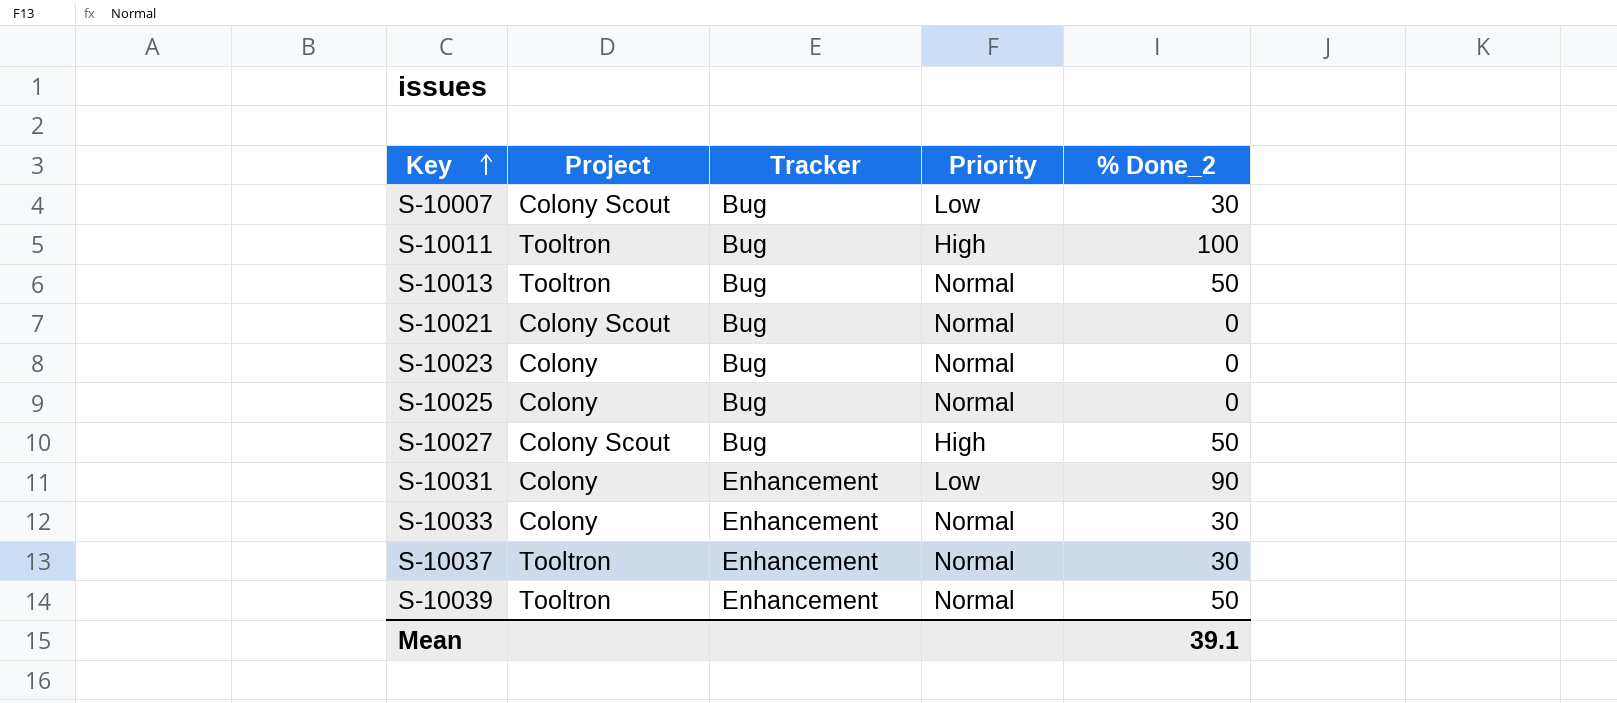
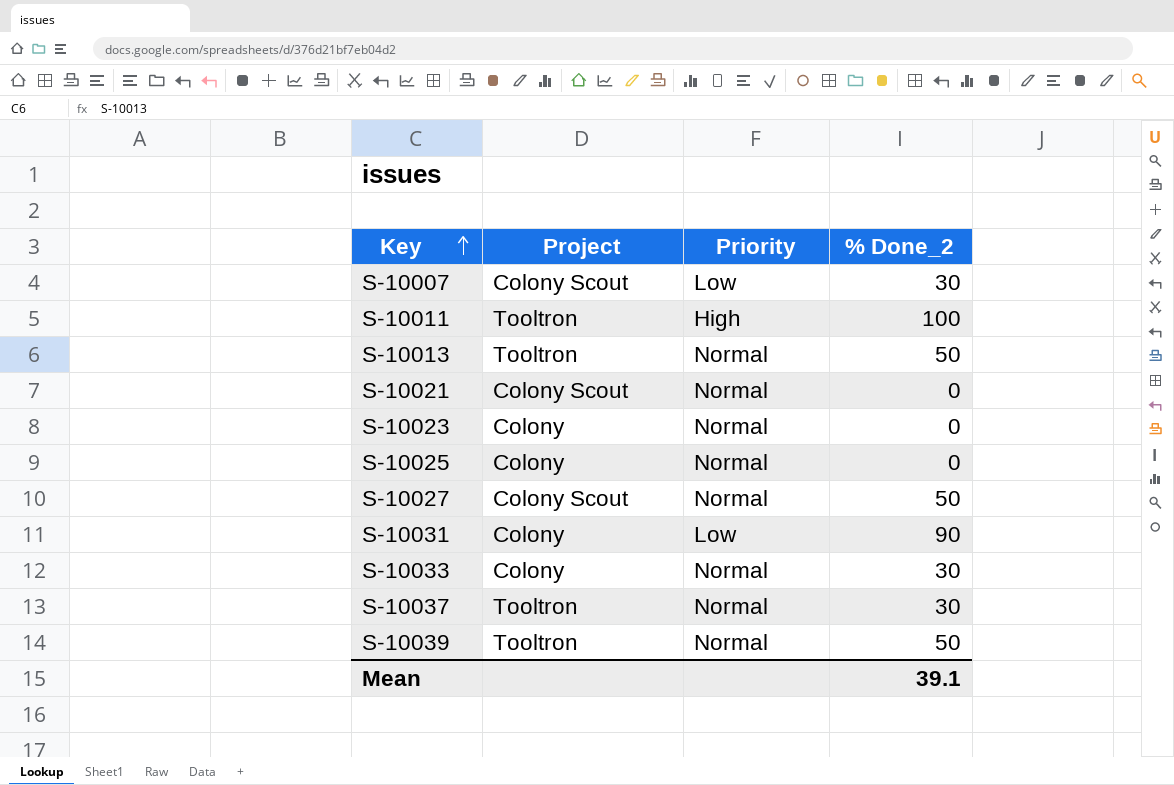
column Tracker | position: 3 -> none
S-10027 | Priority: High -> Normal

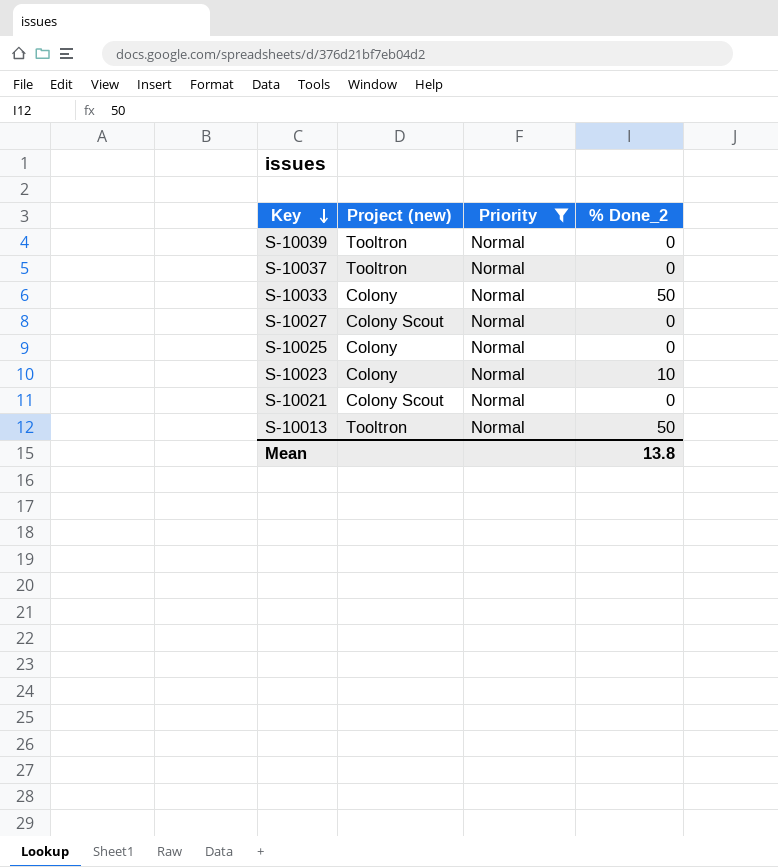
filter: none -> Priority = Normal
row order: Key ascending -> Key descending
column name: Project -> Project (new)
S-10039 | % Done_2: 50 -> 0
S-10037 | % Done_2: 30 -> 0
S-10033 | % Done_2: 30 -> 50
S-10027 | % Done_2: 50 -> 0
S-10023 | % Done_2: 0 -> 10
Mean | % Done_2: 39.1 -> 13.8

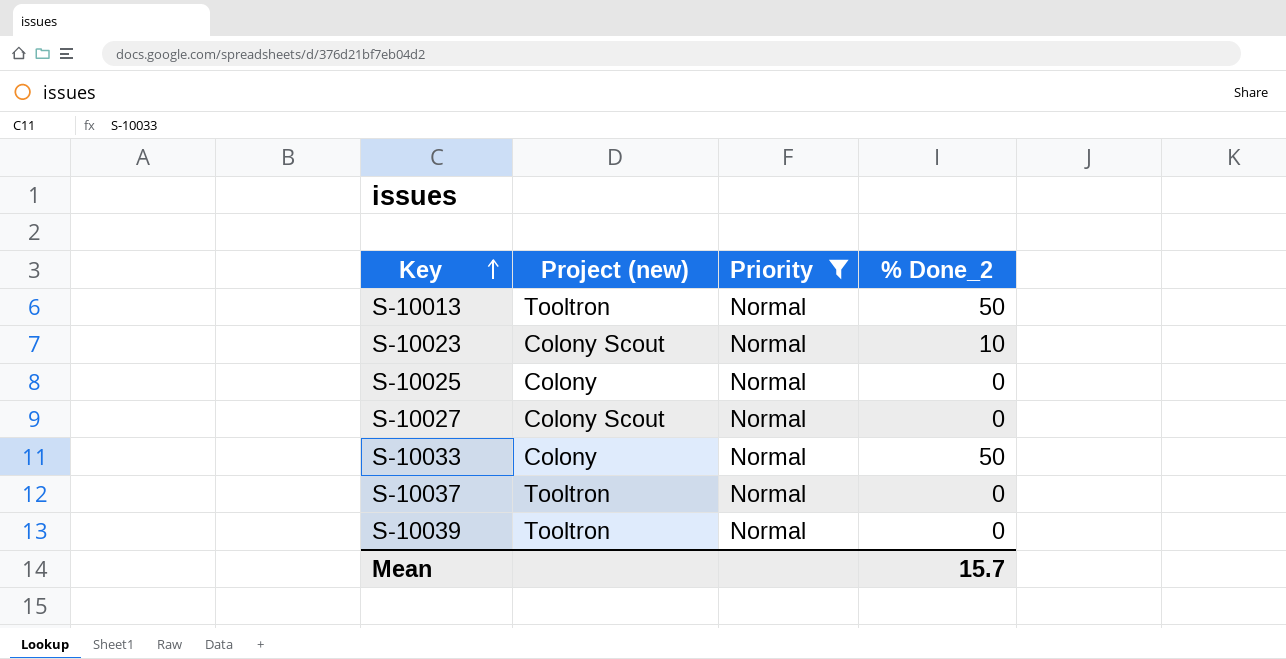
row order: Key descending -> Key ascending
row S-10021: Colony Scout | Normal | 0 -> none
S-10023 | Project (new): Colony -> Colony Scout
Mean | % Done_2: 13.8 -> 15.7

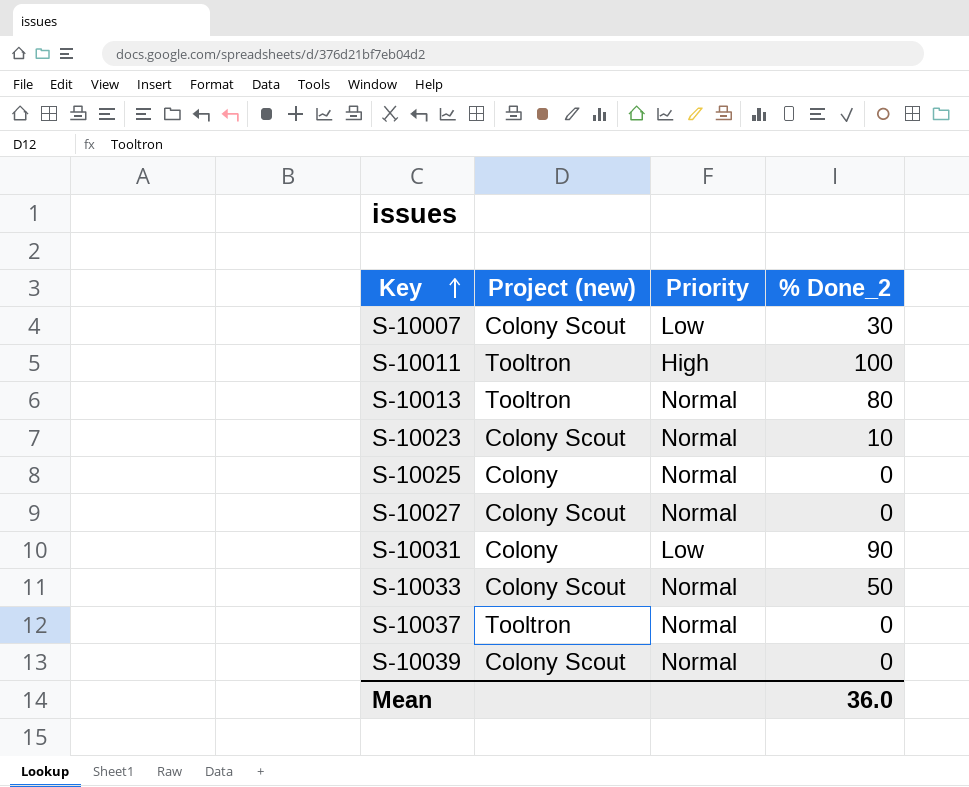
filter: Priority = Normal -> none
S-10013 | % Done_2: 50 -> 80
S-10033 | Project (new): Colony -> Colony Scout
S-10039 | Project (new): Tooltron -> Colony Scout
Mean | % Done_2: 15.7 -> 36.0

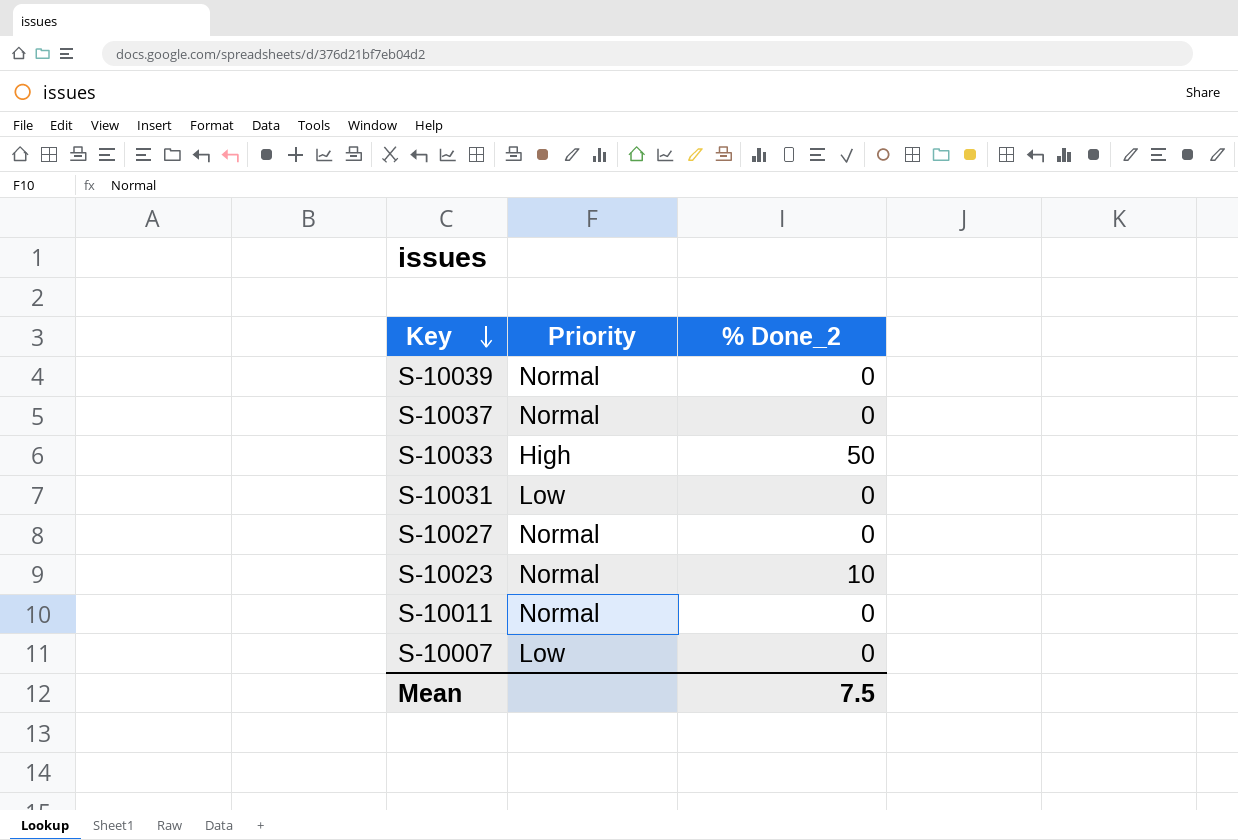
row order: Key ascending -> Key descending
column Project (new) | position: 2 -> none
row S-10013: Tooltron | Normal | 80 -> none
row S-10025: Colony | Normal | 0 -> none
S-10033 | Priority: Normal -> High
S-10031 | % Done_2: 90 -> 0
S-10011 | Priority: High -> Normal
S-10011 | % Done_2: 100 -> 0
S-10007 | % Done_2: 30 -> 0
Mean | % Done_2: 36.0 -> 7.5

